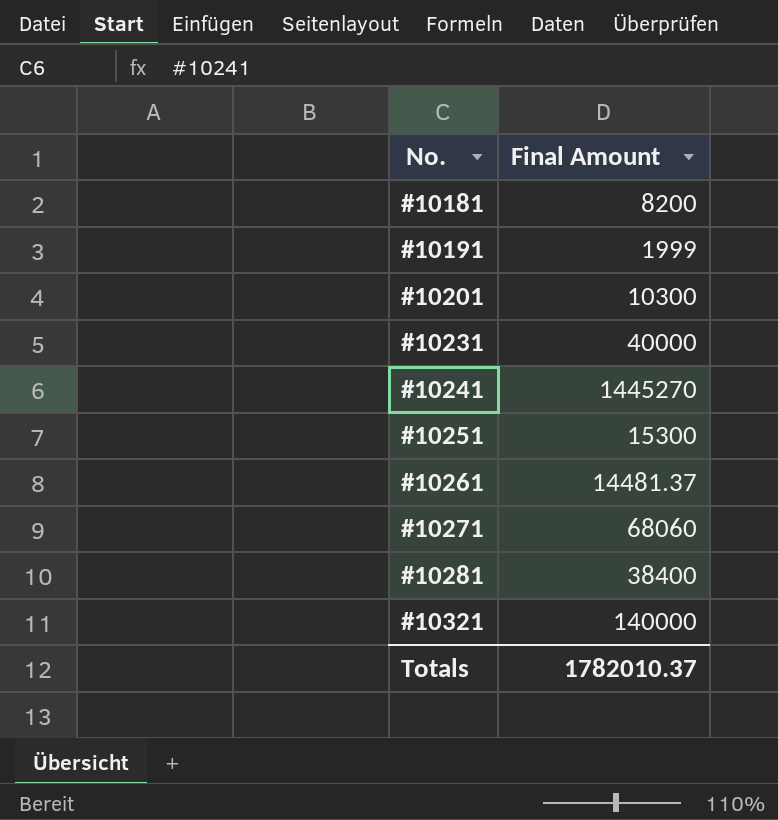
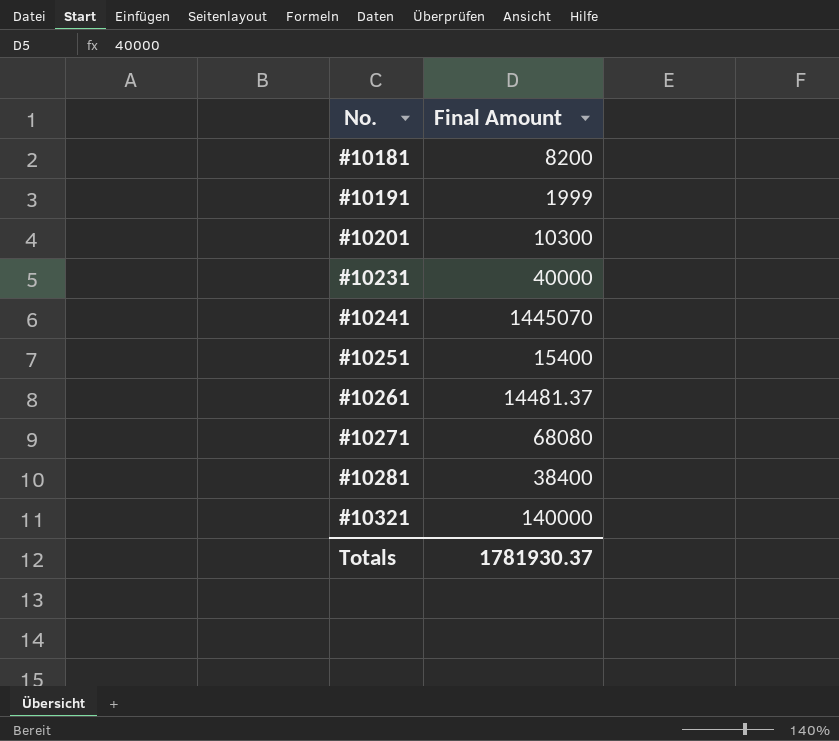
#10241 | Final Amount: 1445270 -> 1445070
#10251 | Final Amount: 15300 -> 15400
#10271 | Final Amount: 68060 -> 68080
Totals | Final Amount: 1782010.37 -> 1781930.37

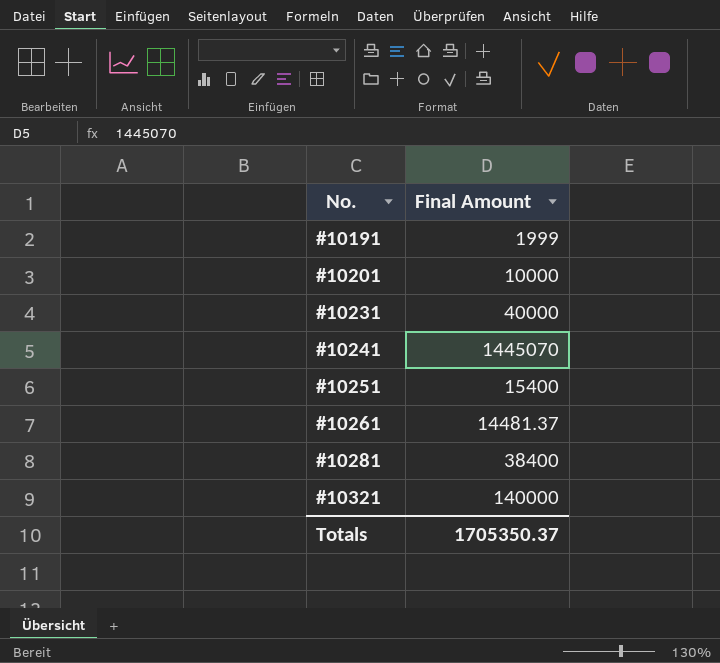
row #10181: 8200 -> none
row #10271: 68080 -> none
#10201 | Final Amount: 10300 -> 10000
Totals | Final Amount: 1781930.37 -> 1705350.37

